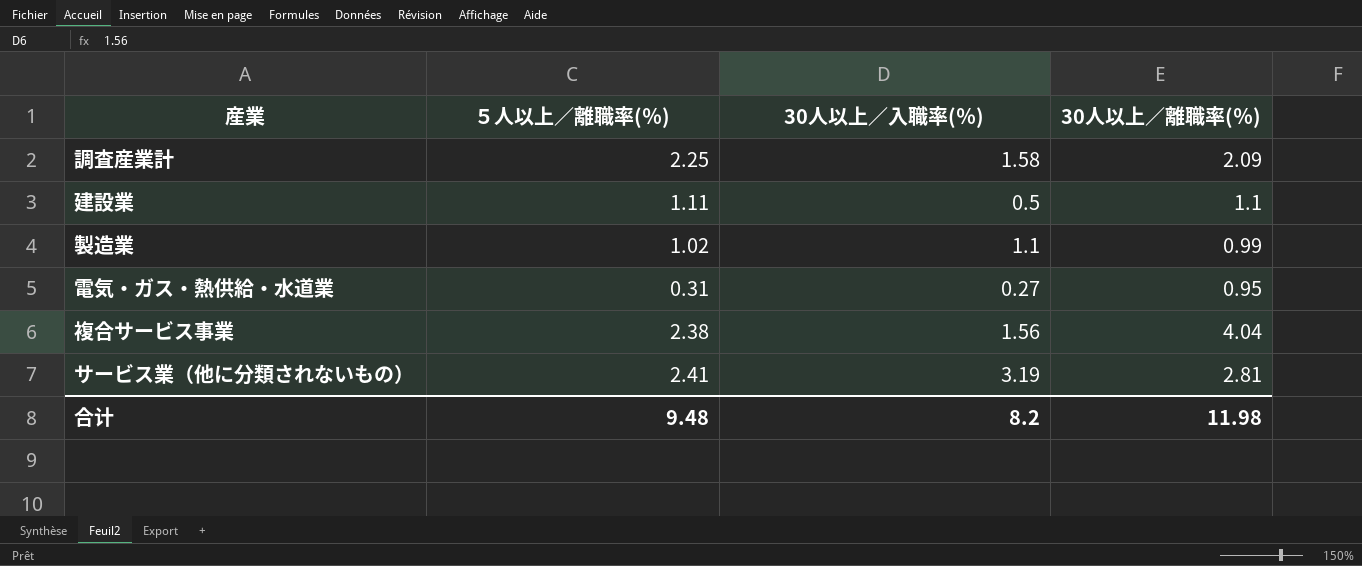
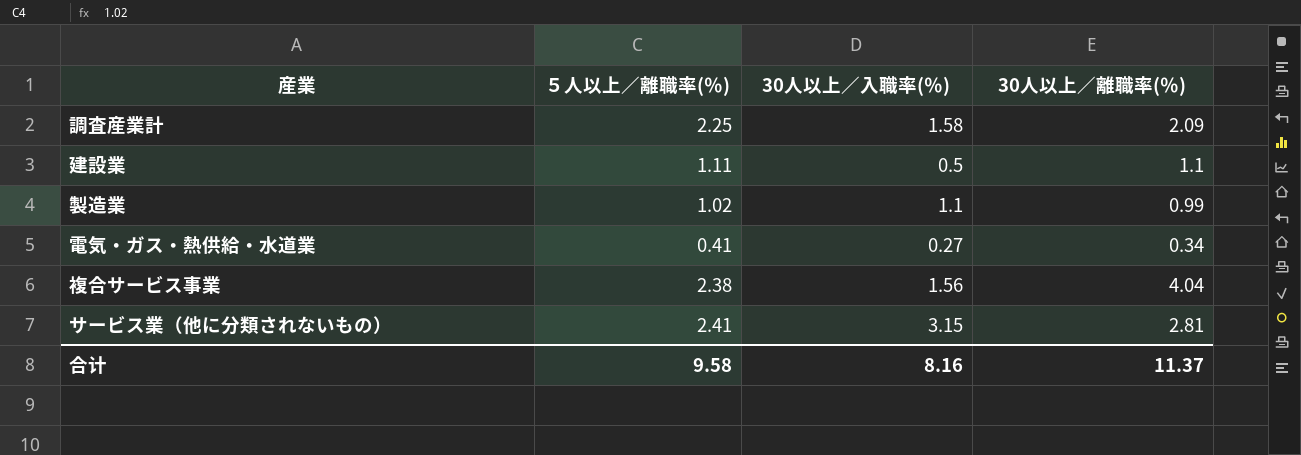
電気・ガス・熱供給・水道業 | ５人以上／離職率(％): 0.31 -> 0.41
電気・ガス・熱供給・水道業 | 30人以上／離職率(％): 0.95 -> 0.34
サービス業（他に分類されないもの） | 30人以上／入職率(％): 3.19 -> 3.15
合计 | ５人以上／離職率(％): 9.48 -> 9.58
合计 | 30人以上／入職率(％): 8.2 -> 8.16
合计 | 30人以上／離職率(％): 11.98 -> 11.37

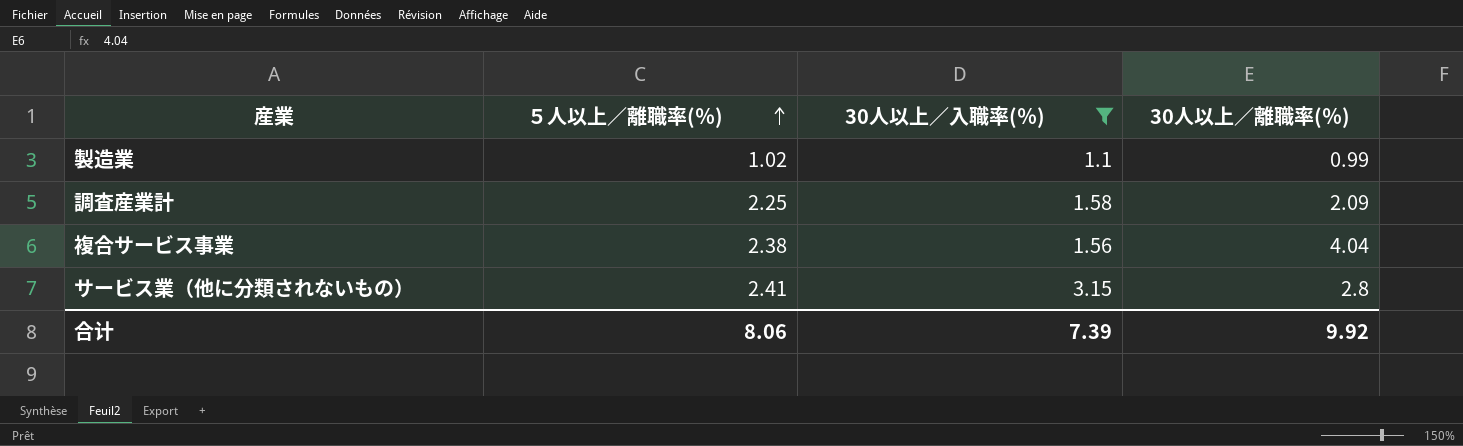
filter: none -> 30人以上／入職率(％) >= 1.1
row order: none -> ５人以上／離職率(％) ascending
サービス業（他に分類されないもの） | 30人以上／離職率(％): 2.81 -> 2.8
合计 | ５人以上／離職率(％): 9.58 -> 8.06
合计 | 30人以上／入職率(％): 8.16 -> 7.39
合计 | 30人以上／離職率(％): 11.37 -> 9.92

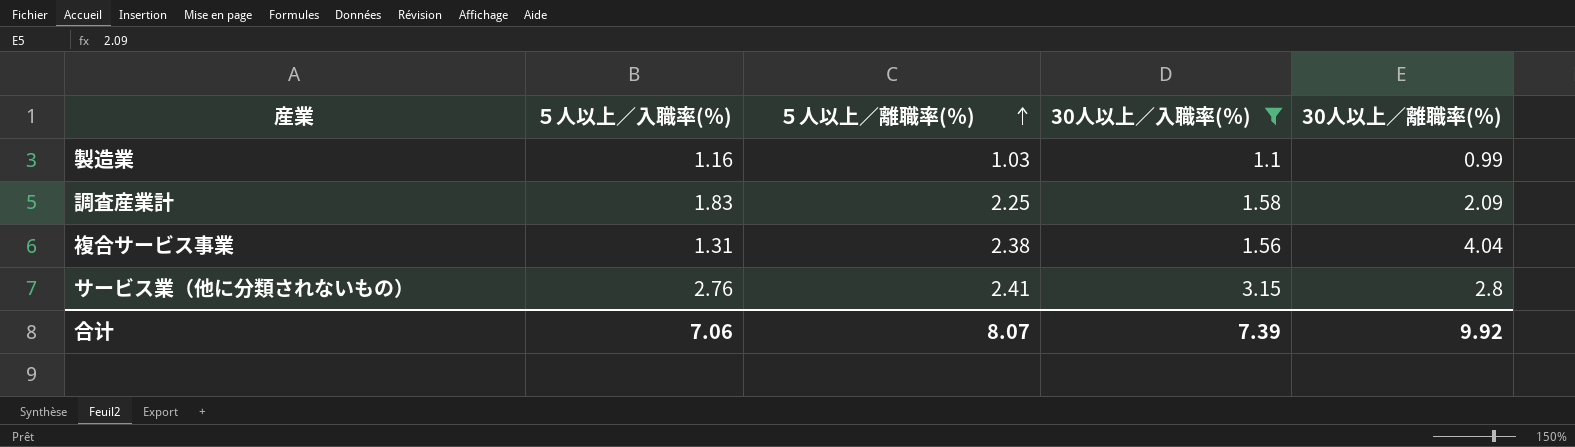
column ５人以上／入職率(％) | position: none -> 2
製造業 | ５人以上／離職率(％): 1.02 -> 1.03
合计 | ５人以上／離職率(％): 8.06 -> 8.07

